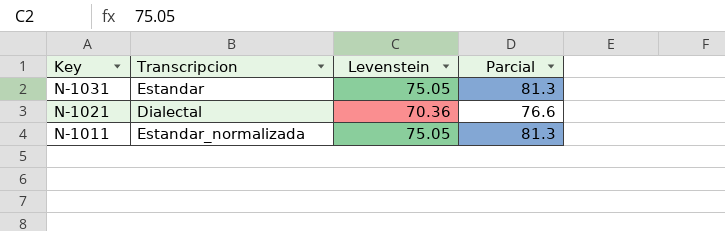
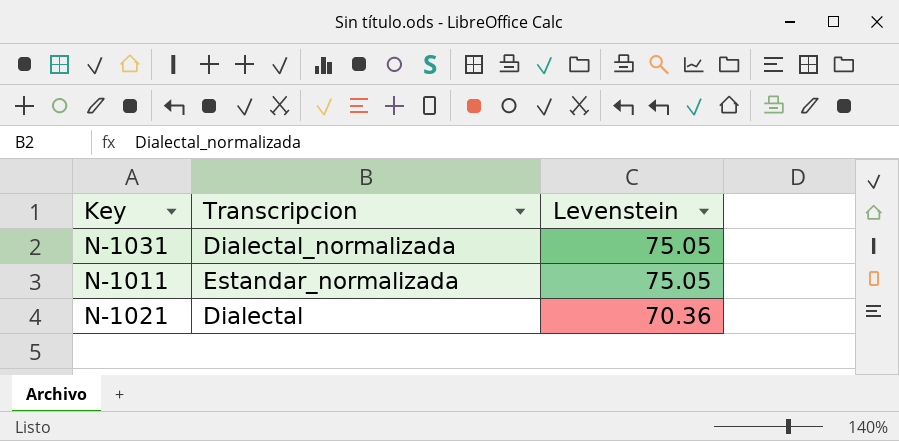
row order: Key descending -> Levenstein descending
column Parcial | position: 4 -> none
N-1031 | Transcripcion: Estandar -> Dialectal_normalizada

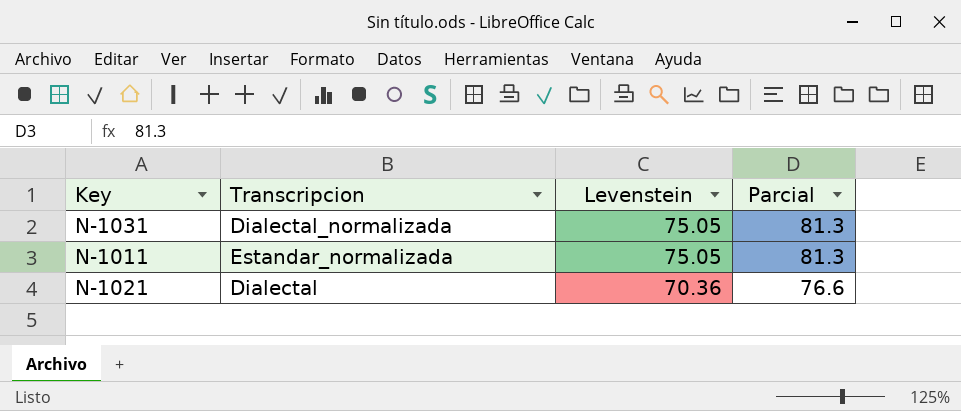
column Parcial | position: none -> 4

